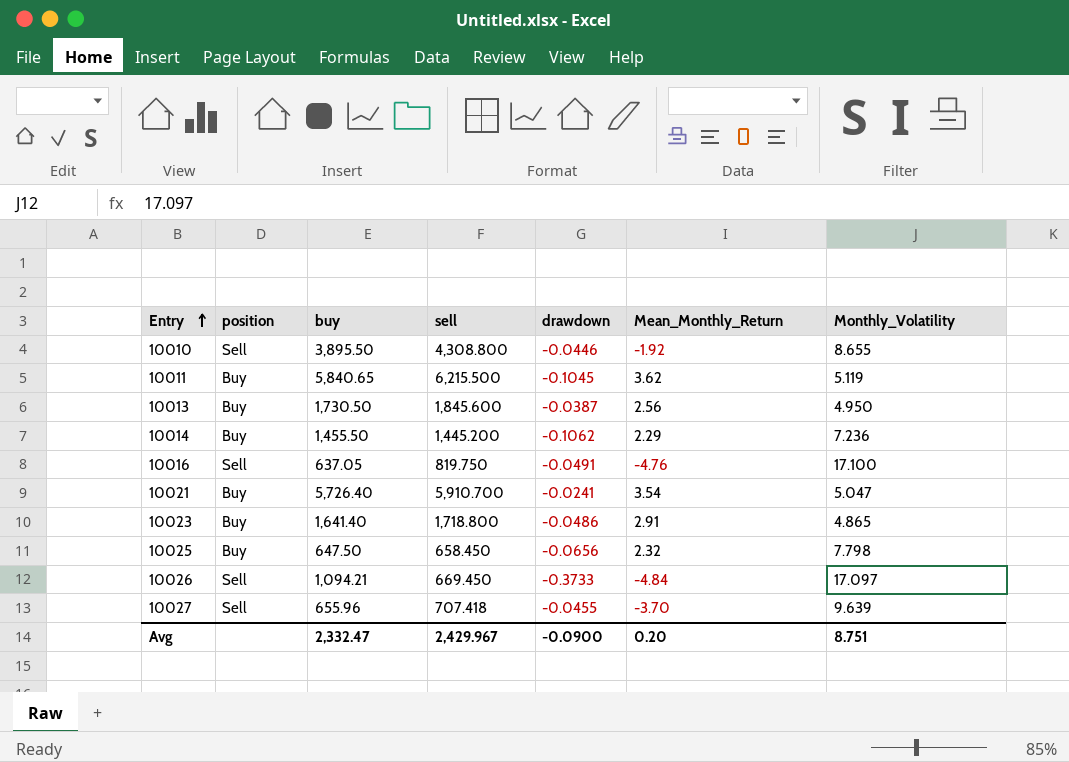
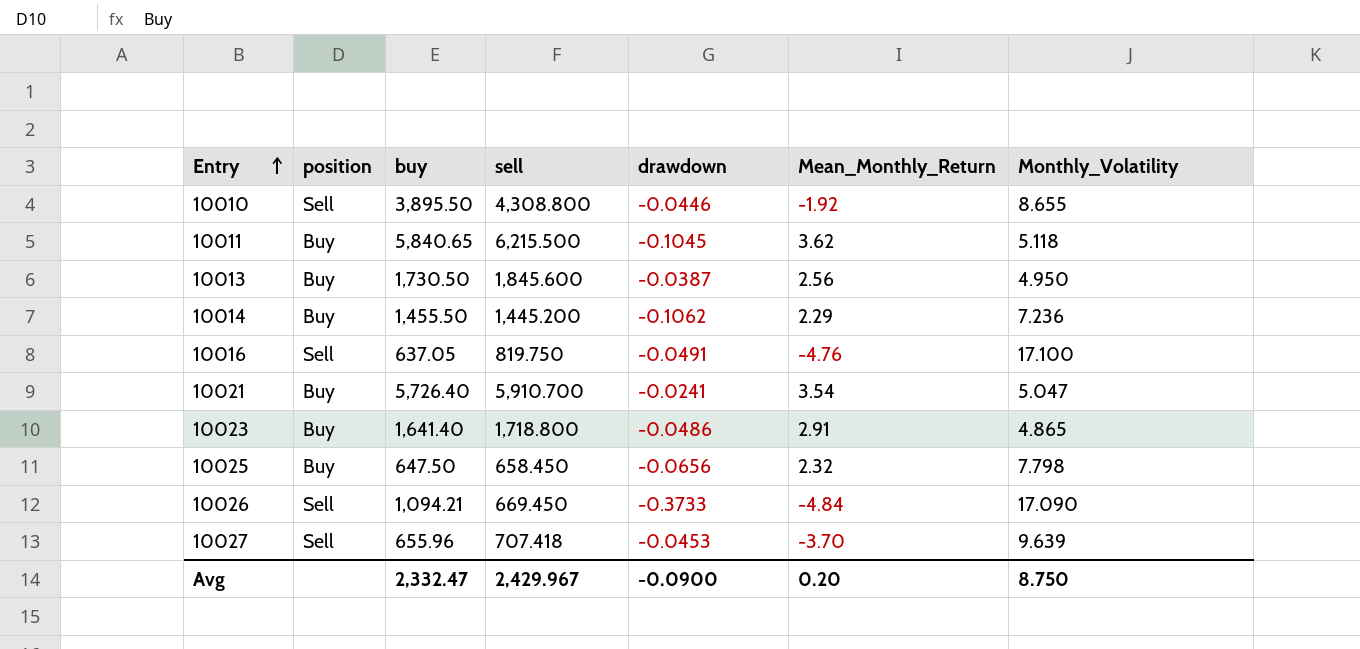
10011 | Monthly_Volatility: 5.119 -> 5.118
10026 | Monthly_Volatility: 17.097 -> 17.090
10027 | drawdown: -0.0455 -> -0.0453
Avg | Monthly_Volatility: 8.751 -> 8.750

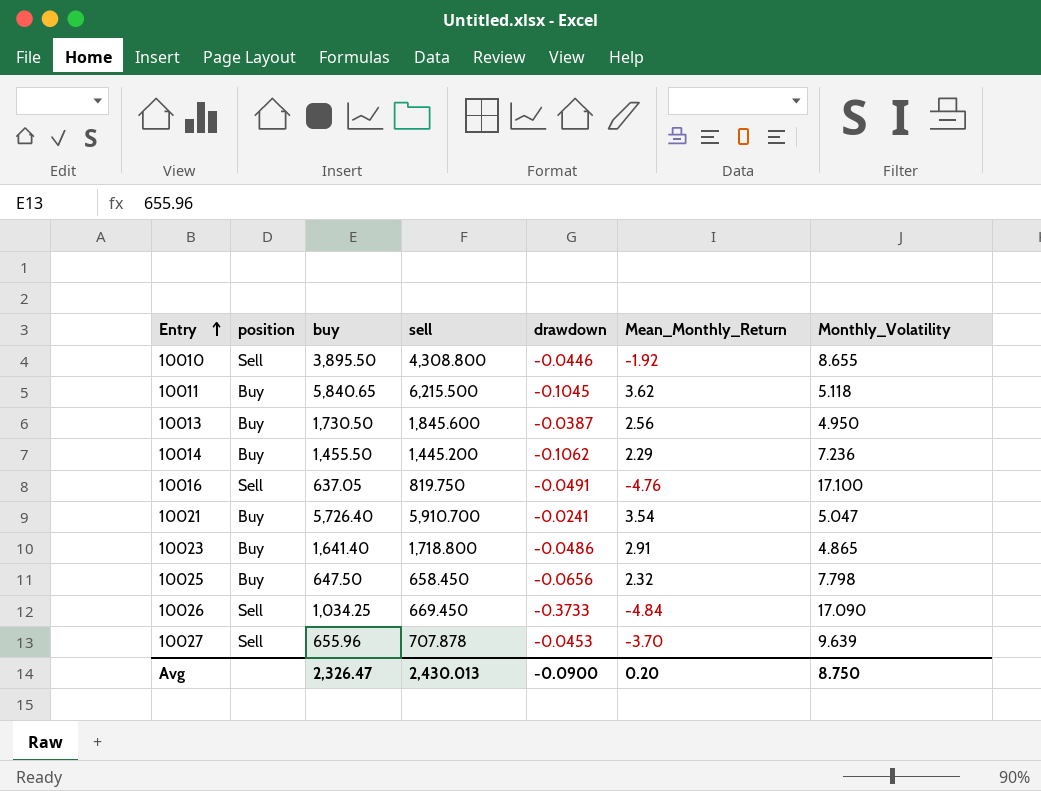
10026 | buy: 1,094.21 -> 1,034.25
10027 | sell: 707.418 -> 707.878
Avg | buy: 2,332.47 -> 2,326.47
Avg | sell: 2,429.967 -> 2,430.013

